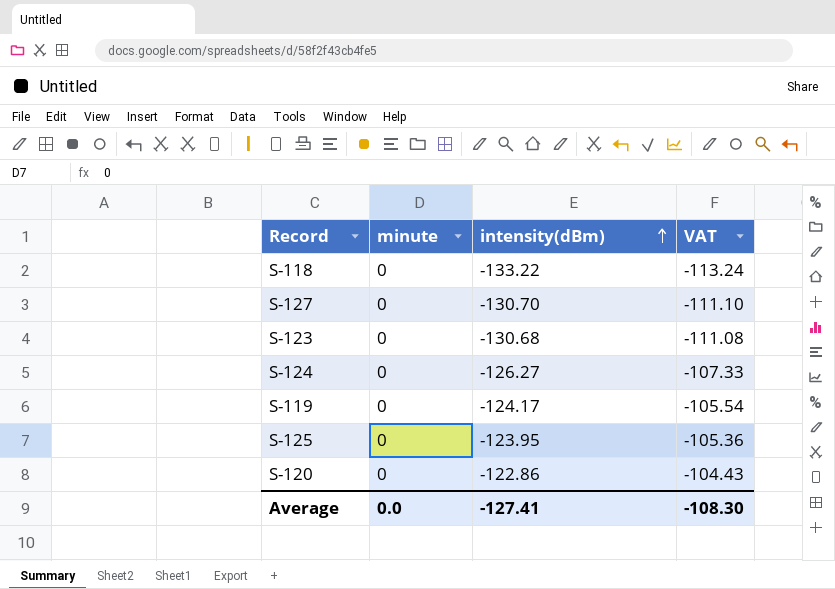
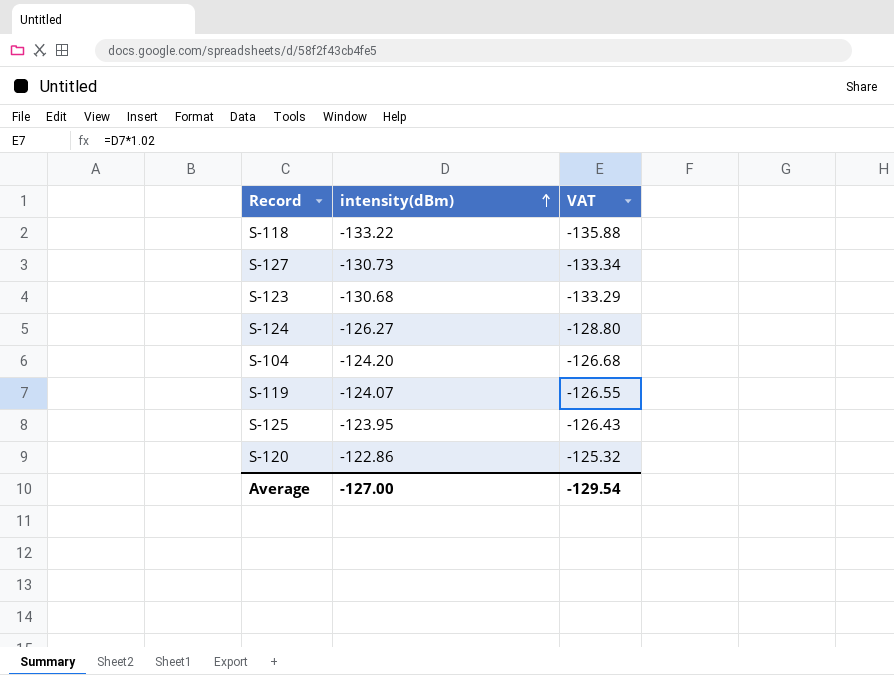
column minute | position: 2 -> none
column VAT | formula: [intensity(dBm)] * 0.85 -> [intensity(dBm)] * 1.02
S-127 | intensity(dBm): -130.70 -> -130.73
row S-104: none -> -124.20 | -126.68
S-119 | intensity(dBm): -124.17 -> -124.07
Average | intensity(dBm): -127.41 -> -127.00
Average | VAT: -108.30 -> -129.54

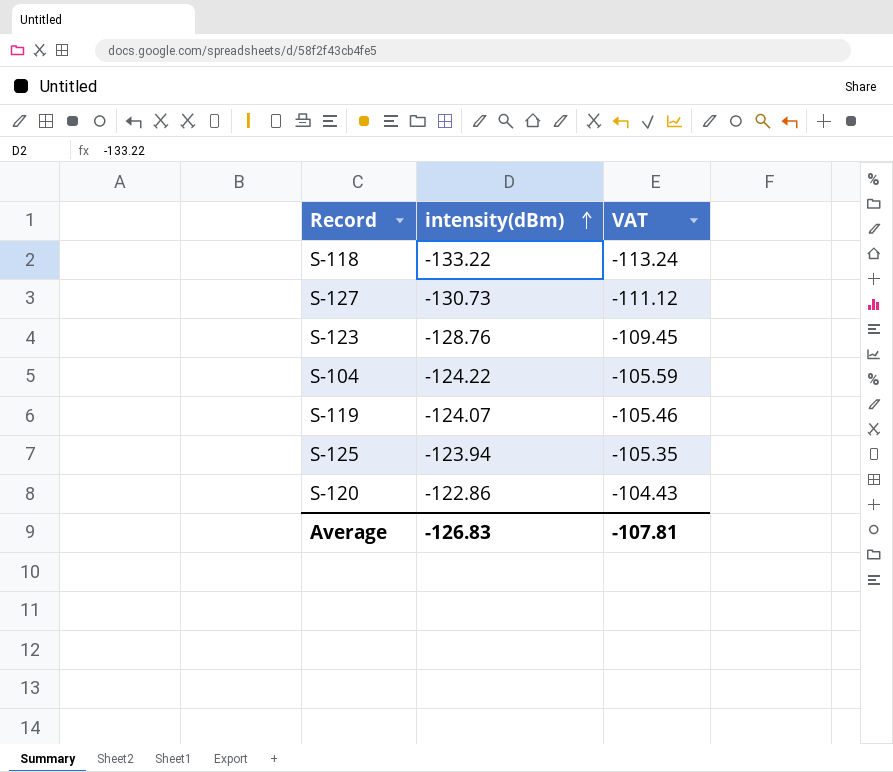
column VAT | formula: [intensity(dBm)] * 1.02 -> [intensity(dBm)] * 0.85
row S-124: -126.27 | -128.80 -> none
S-123 | intensity(dBm): -130.68 -> -128.76
S-104 | intensity(dBm): -124.20 -> -124.22
S-125 | intensity(dBm): -123.95 -> -123.94
Average | intensity(dBm): -127.00 -> -126.83
Average | VAT: -129.54 -> -107.81

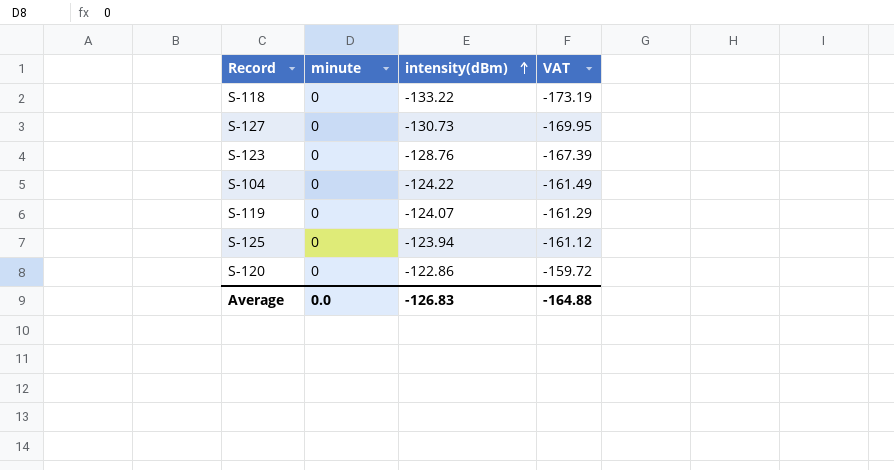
column minute | position: none -> 2
column VAT | formula: [intensity(dBm)] * 0.85 -> [intensity(dBm)] * 1.3
Average | VAT: -107.81 -> -164.88

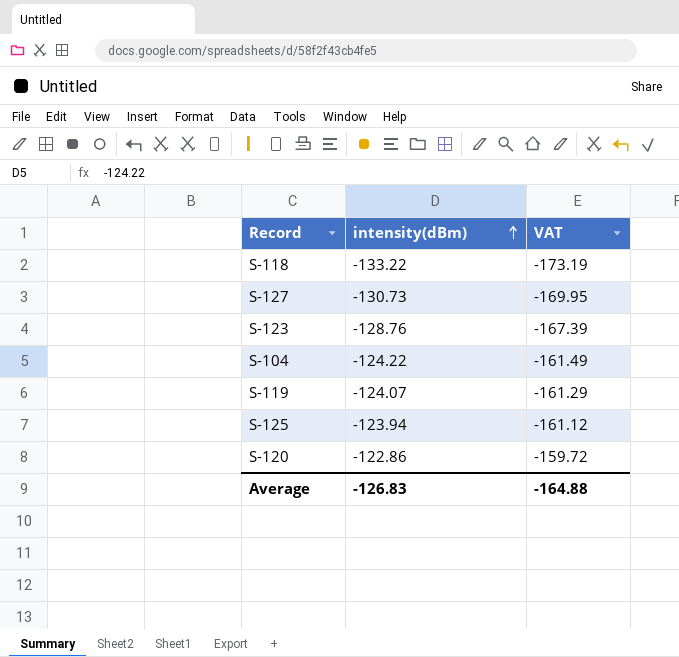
column minute | position: 2 -> none

